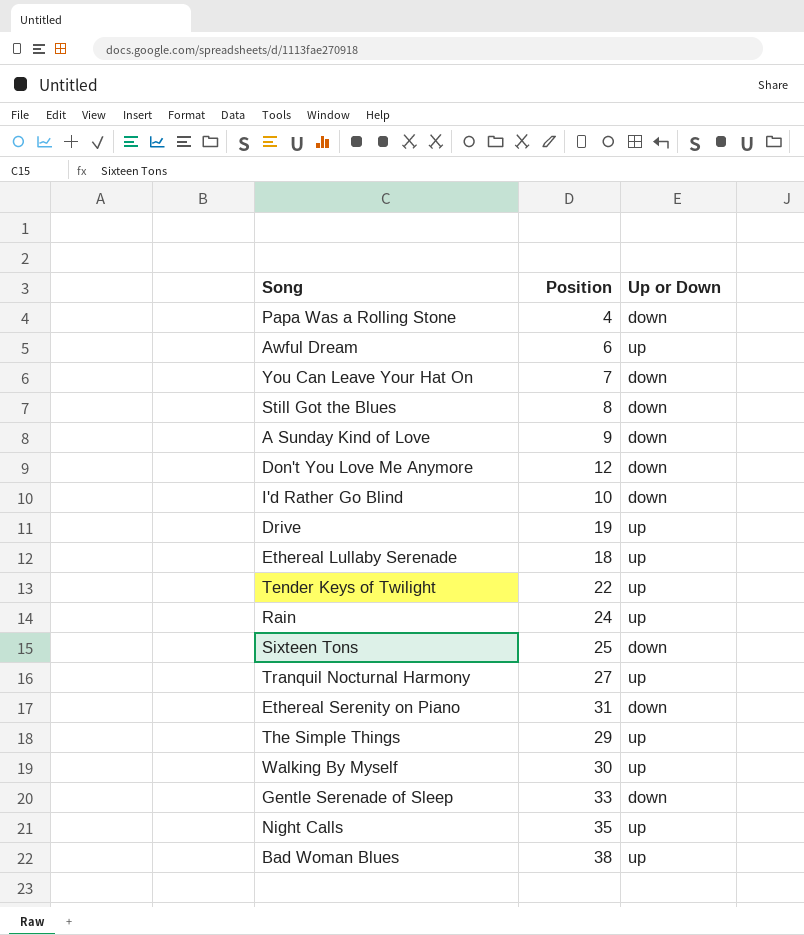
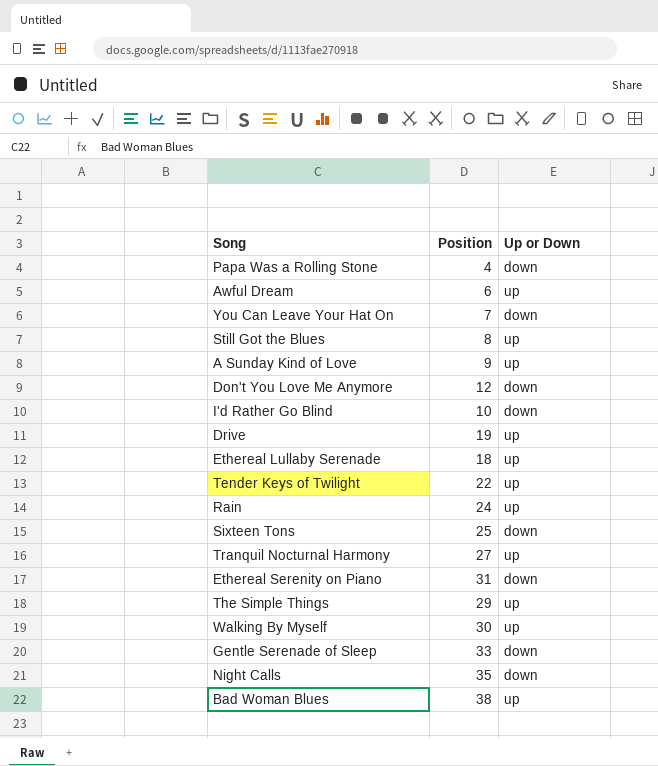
Still Got the Blues | Up or Down: down -> up
A Sunday Kind of Love | Up or Down: down -> up
Night Calls | Up or Down: up -> down

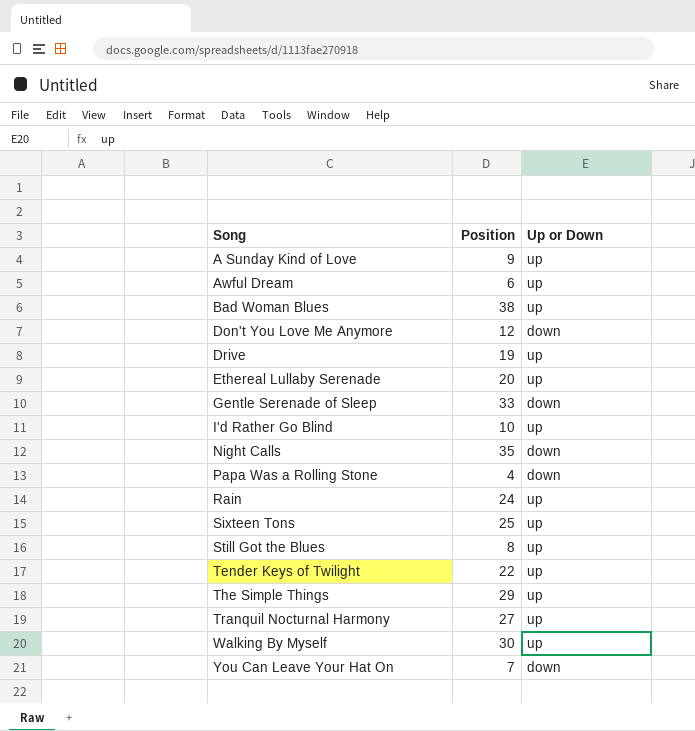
row order: none -> Song ascending
row Ethereal Serenity on Piano: 31 | down -> none
Ethereal Lullaby Serenade | Position: 18 -> 20
I'd Rather Go Blind | Up or Down: down -> up
Sixteen Tons | Up or Down: down -> up

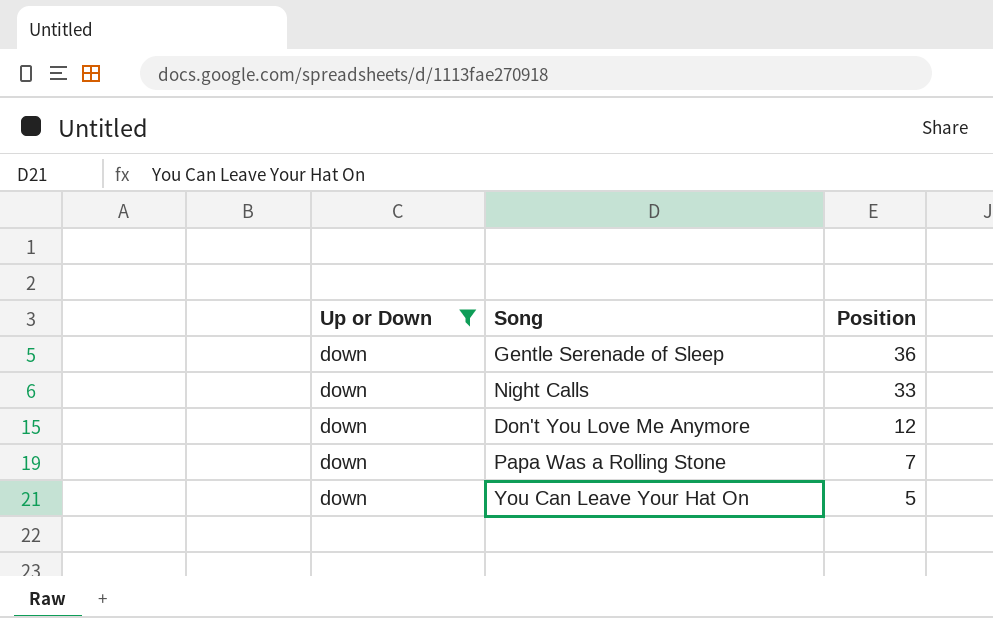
filter: none -> Up or Down = down
row order: Song ascending -> Position descending
column Up or Down | position: 3 -> 1
Gentle Serenade of Sleep | Position: 33 -> 36
Night Calls | Position: 35 -> 33
Papa Was a Rolling Stone | Position: 4 -> 7
You Can Leave Your Hat On | Position: 7 -> 5

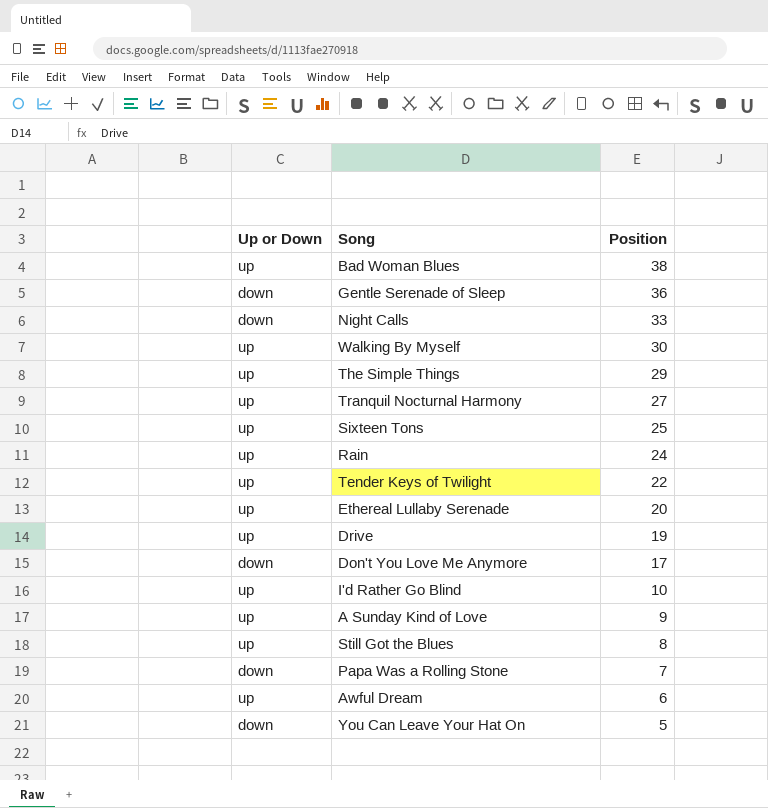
filter: Up or Down = down -> none
Don't You Love Me Anymore | Position: 12 -> 17

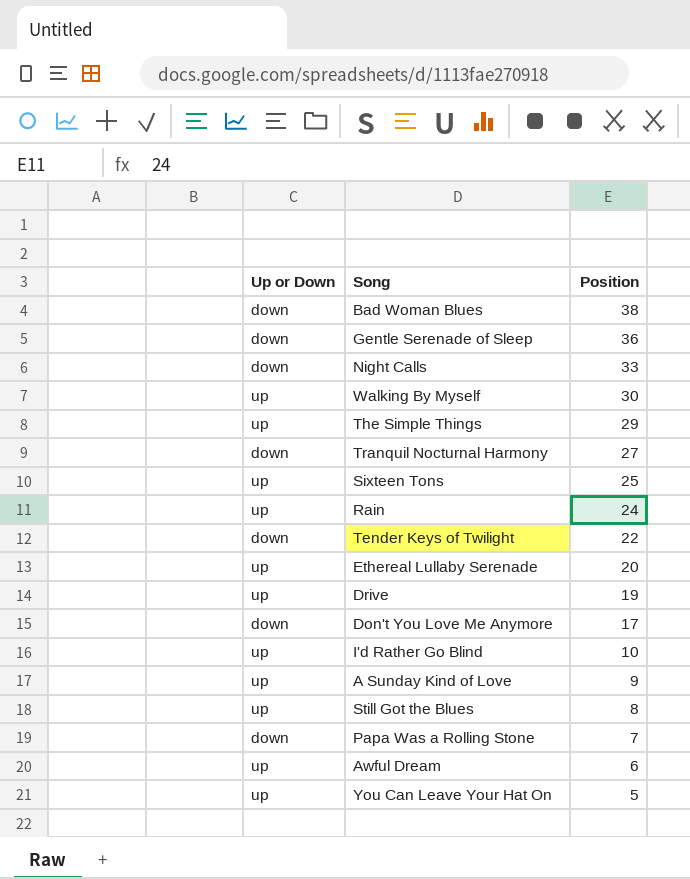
Bad Woman Blues | Up or Down: up -> down
Tranquil Nocturnal Harmony | Up or Down: up -> down
Tender Keys of Twilight | Up or Down: up -> down
You Can Leave Your Hat On | Up or Down: down -> up

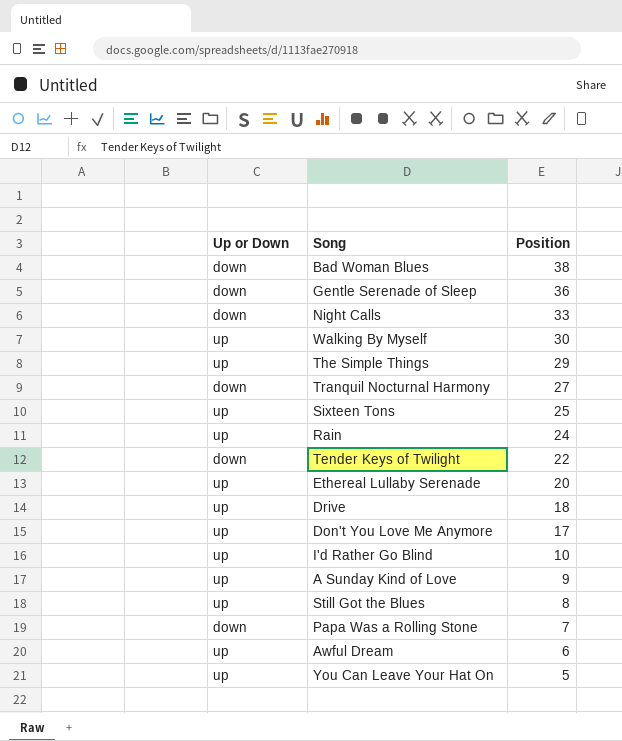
Drive | Position: 19 -> 18
Don't You Love Me Anymore | Up or Down: down -> up

